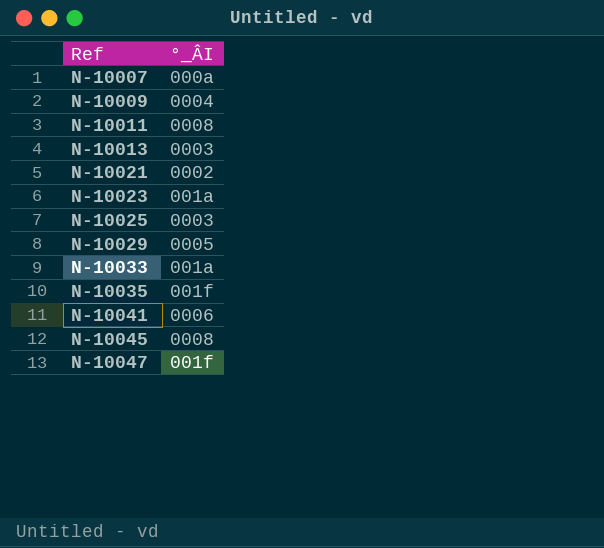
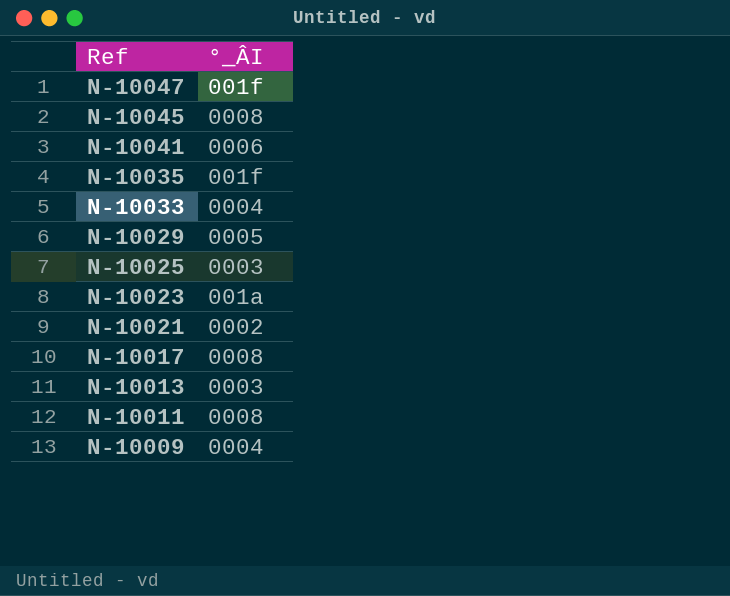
row order: Ref ascending -> Ref descending
row N-10007: 000a -> none
N-10033 | °_ÂI: 001a -> 0004
row N-10017: none -> 0008

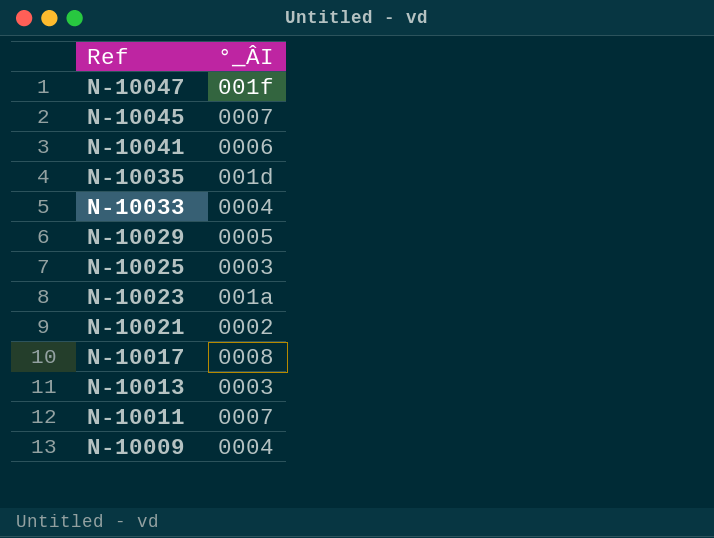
N-10045 | °_ÂI: 0008 -> 0007
N-10035 | °_ÂI: 001f -> 001d
N-10011 | °_ÂI: 0008 -> 0007

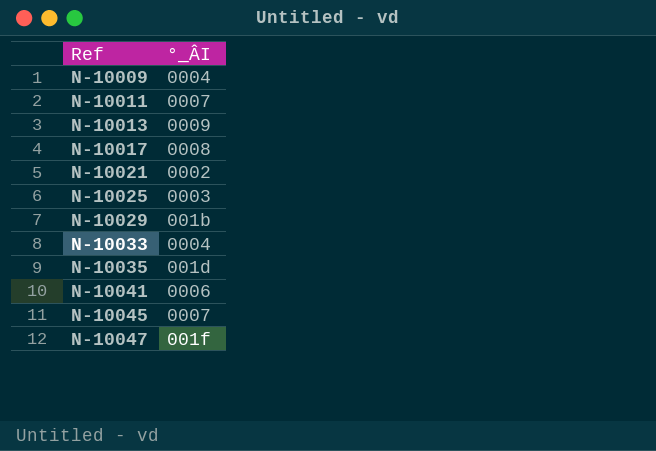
row order: Ref descending -> Ref ascending
row N-10023: 001a -> none
N-10013 | °_ÂI: 0003 -> 0009
N-10029 | °_ÂI: 0005 -> 001b

